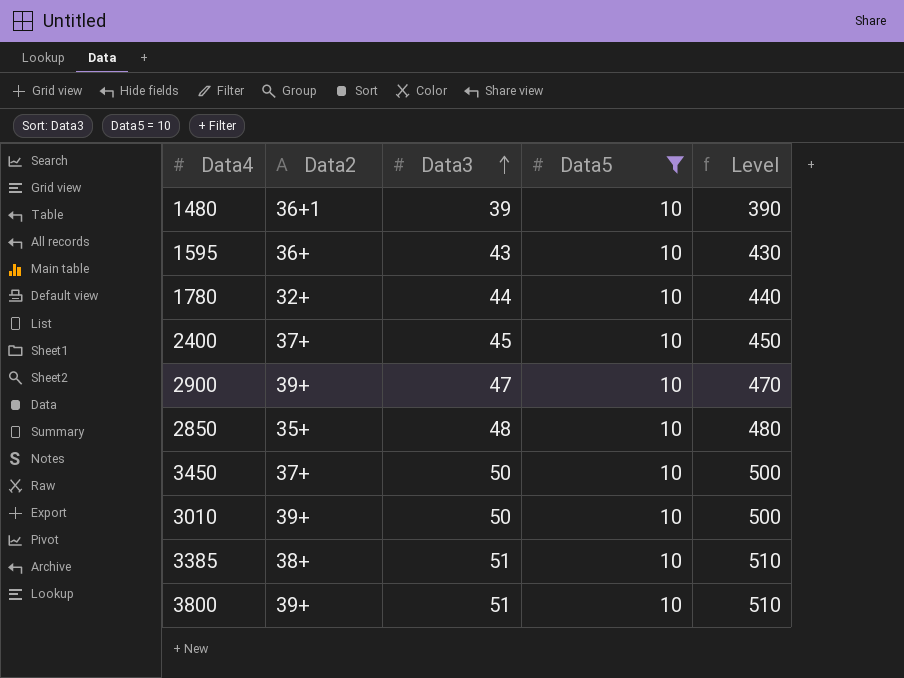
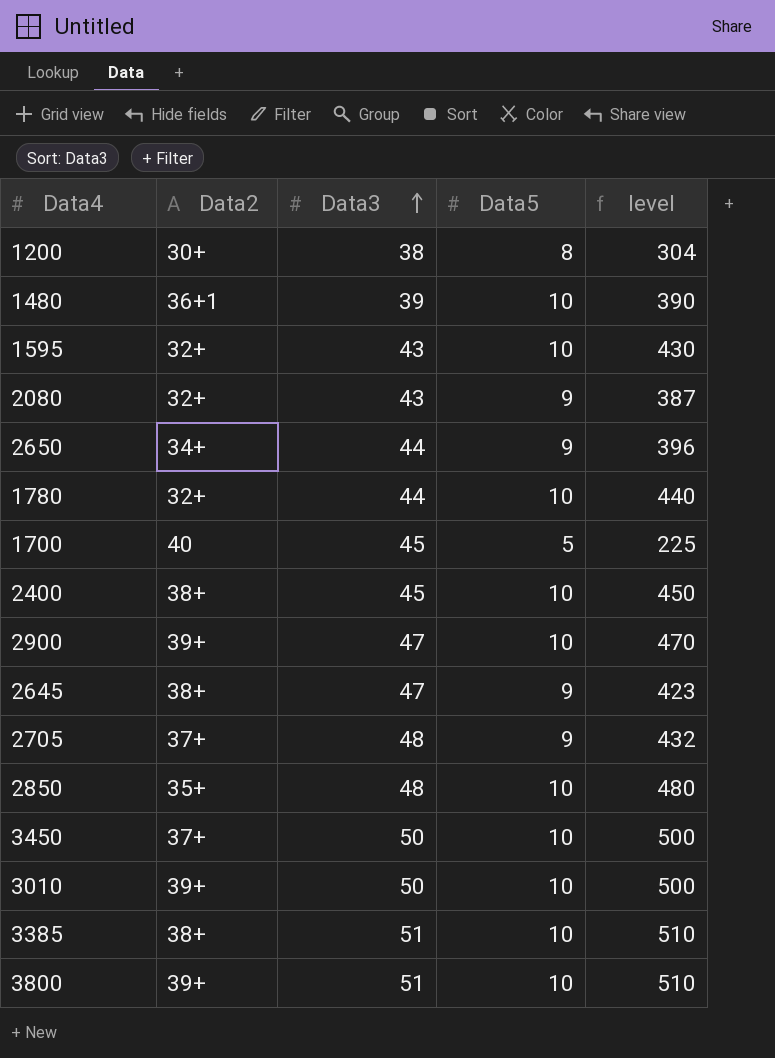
filter: Data5 = 10 -> none
column name: Level -> level
1595 | Data2: 36+ -> 32+
2400 | Data2: 37+ -> 38+

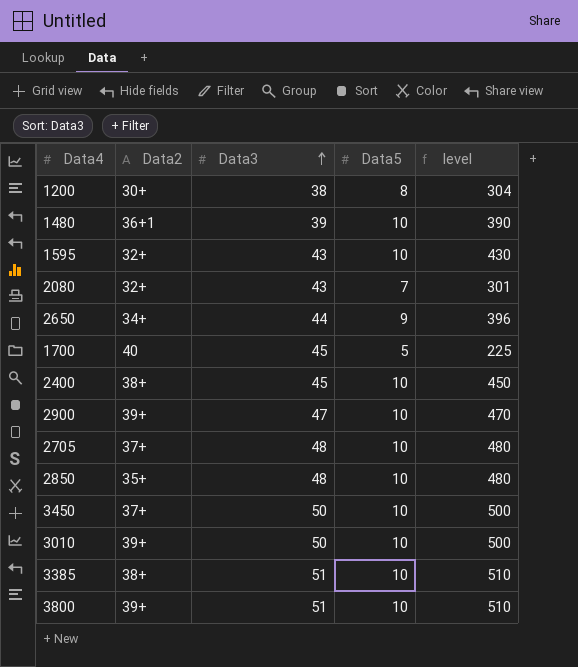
row 1780: 32+ | 44 | 10 | 440 -> none
row 2645: 38+ | 47 | 9 | 423 -> none
2080 | Data5: 9 -> 7
2080 | level: 387 -> 301
2705 | Data5: 9 -> 10
2705 | level: 432 -> 480

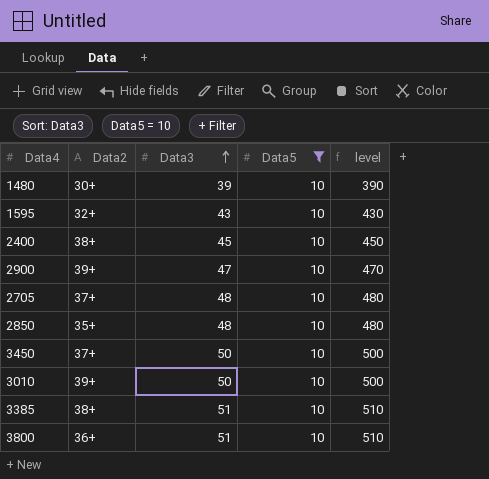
filter: none -> Data5 = 10
1480 | Data2: 36+1 -> 30+
3800 | Data2: 39+ -> 36+

